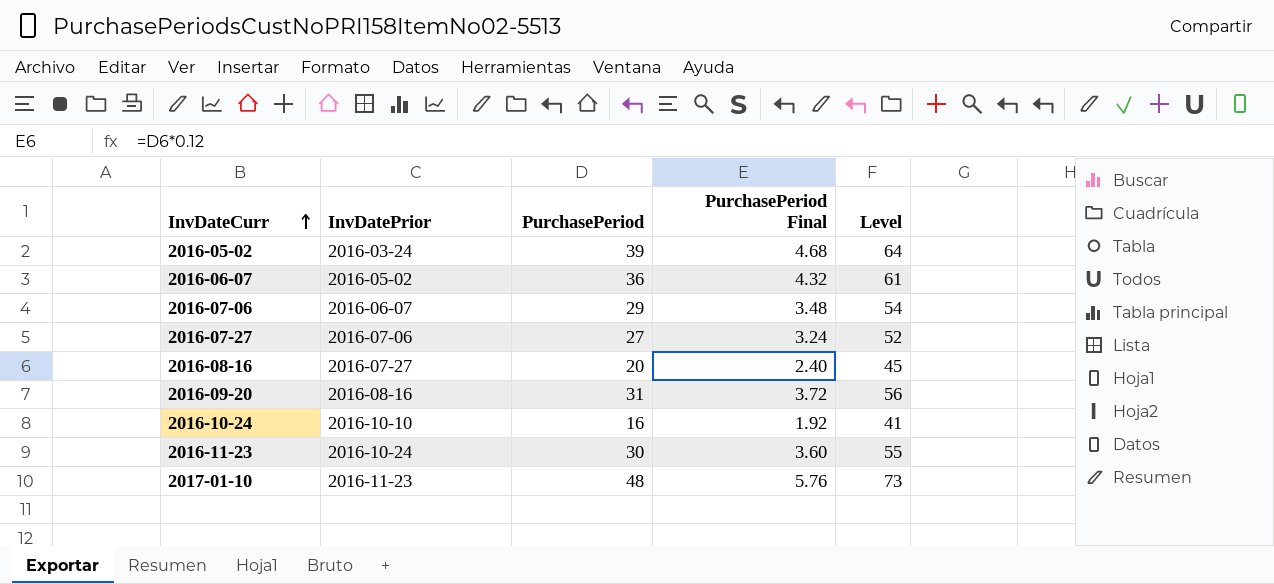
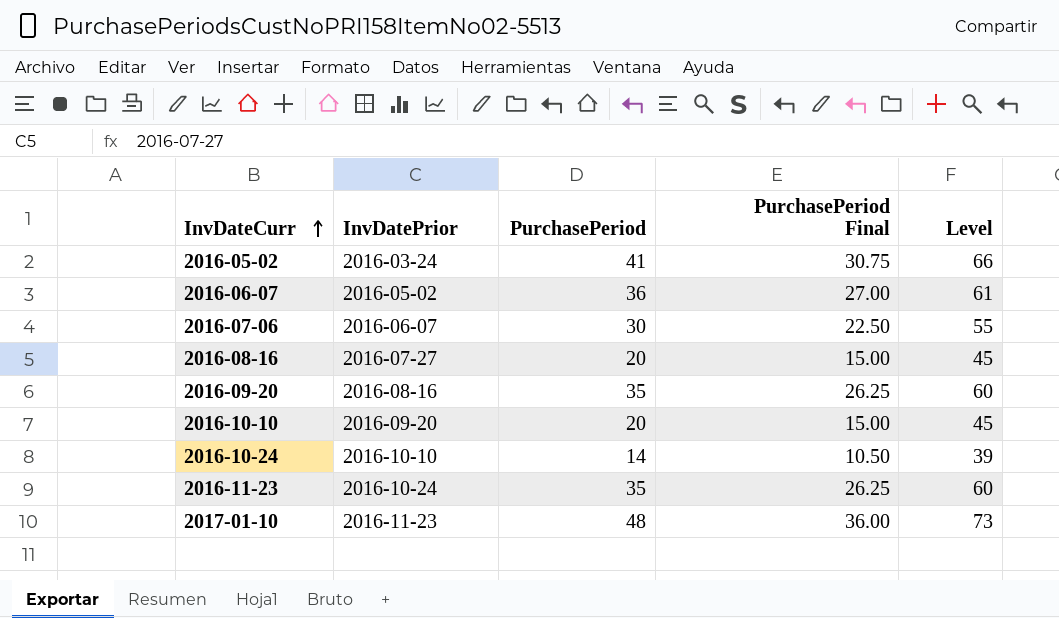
column PurchasePeriod Final | formula: [PurchasePeriod] * 0.12 -> [PurchasePeriod] * 0.75
row 2016-07-27: 2016-07-06 | 27 | 3.24 | 52 -> none
2016-05-02 | PurchasePeriod: 39 -> 41
2016-05-02 | Level: 64 -> 66
2016-07-06 | PurchasePeriod: 29 -> 30
2016-07-06 | Level: 54 -> 55
2016-09-20 | PurchasePeriod: 31 -> 35
2016-09-20 | Level: 56 -> 60
row 2016-10-10: none -> 2016-09-20 | 20 | 15.00 | 45
2016-10-24 | PurchasePeriod: 16 -> 14
2016-10-24 | Level: 41 -> 39
2016-11-23 | PurchasePeriod: 30 -> 35
2016-11-23 | Level: 55 -> 60

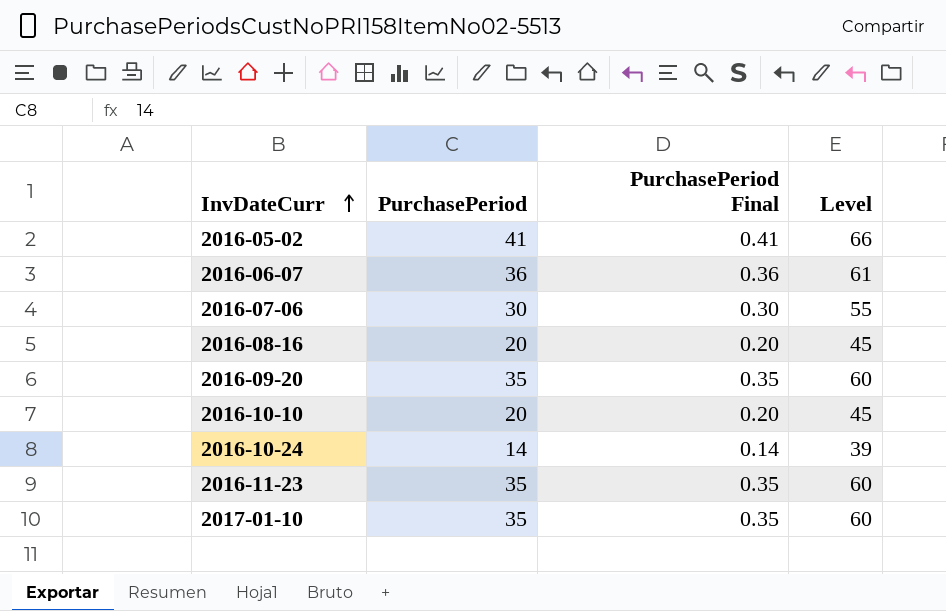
column InvDatePrior | position: 2 -> none
column PurchasePeriod Final | formula: [PurchasePeriod] * 0.75 -> [PurchasePeriod] * 0.01
2017-01-10 | PurchasePeriod: 48 -> 35
2017-01-10 | Level: 73 -> 60

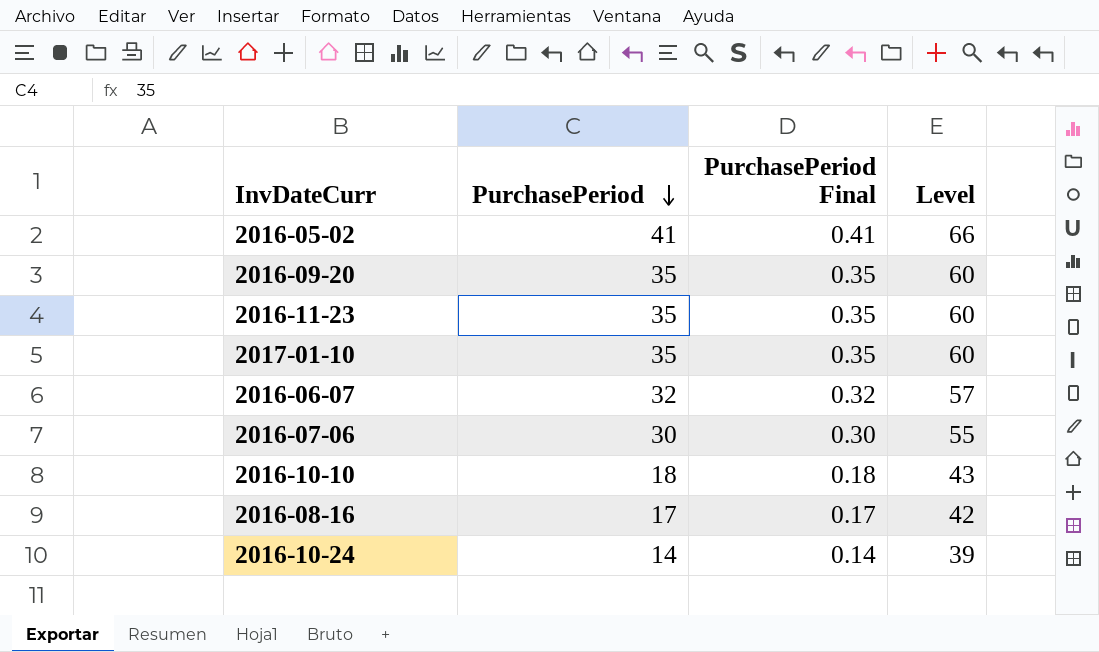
row order: InvDateCurr ascending -> PurchasePeriod descending
2016-06-07 | PurchasePeriod: 36 -> 32
2016-06-07 | PurchasePeriod Final: 0.36 -> 0.32
2016-06-07 | Level: 61 -> 57
2016-10-10 | PurchasePeriod: 20 -> 18
2016-10-10 | PurchasePeriod Final: 0.20 -> 0.18
2016-10-10 | Level: 45 -> 43
2016-08-16 | PurchasePeriod: 20 -> 17
2016-08-16 | PurchasePeriod Final: 0.20 -> 0.17
2016-08-16 | Level: 45 -> 42

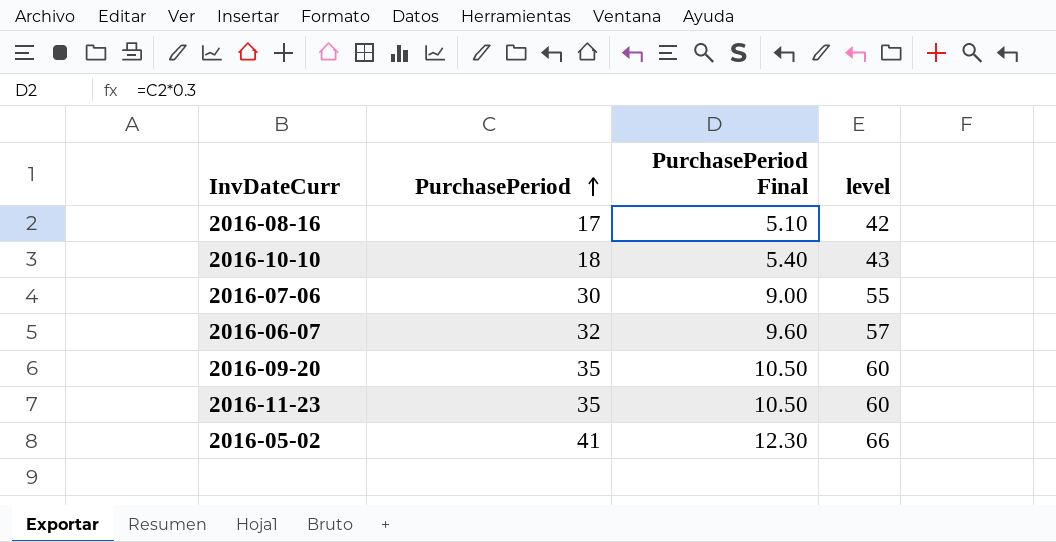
row order: PurchasePeriod descending -> PurchasePeriod ascending
column PurchasePeriod Final | formula: [PurchasePeriod] * 0.01 -> [PurchasePeriod] * 0.3
column name: Level -> level
row 2017-01-10: 35 | 0.35 | 60 -> none
row 2016-10-24: 14 | 0.14 | 39 -> none

